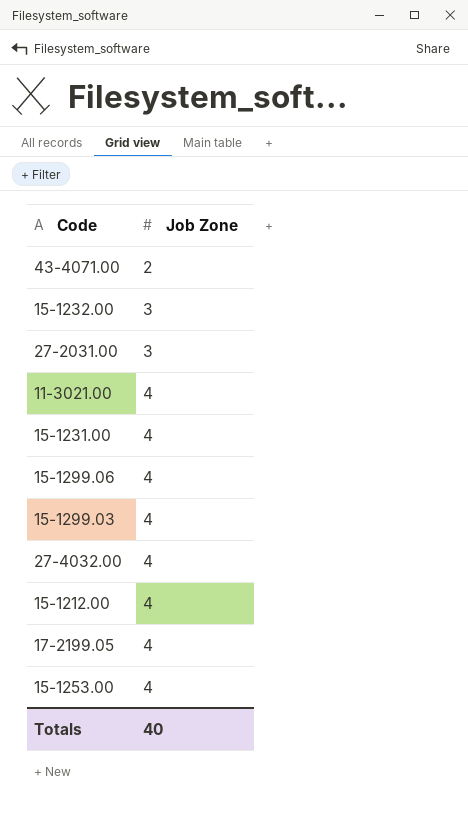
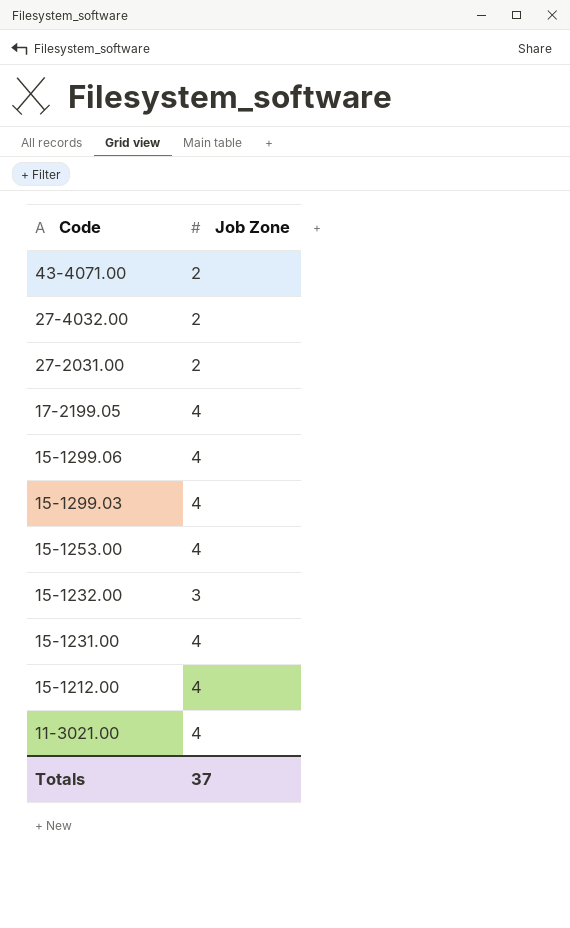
row order: Job Zone ascending -> Code descending
27-4032.00 | Job Zone: 4 -> 2
27-2031.00 | Job Zone: 3 -> 2
Totals | Job Zone: 40 -> 37

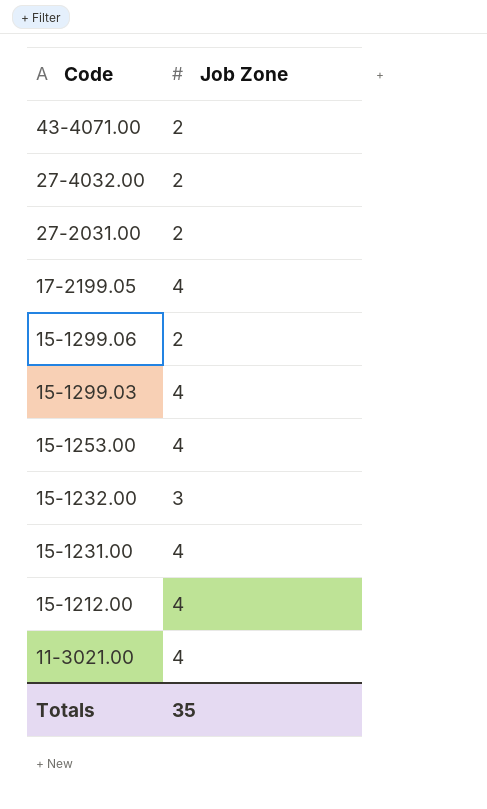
15-1299.06 | Job Zone: 4 -> 2
Totals | Job Zone: 37 -> 35

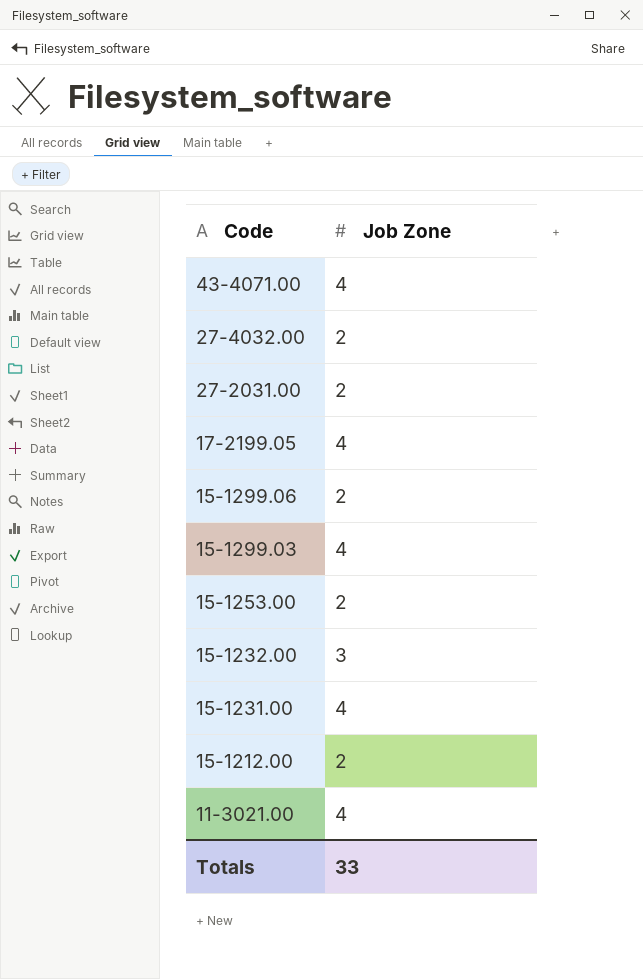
43-4071.00 | Job Zone: 2 -> 4
15-1253.00 | Job Zone: 4 -> 2
15-1212.00 | Job Zone: 4 -> 2
Totals | Job Zone: 35 -> 33

